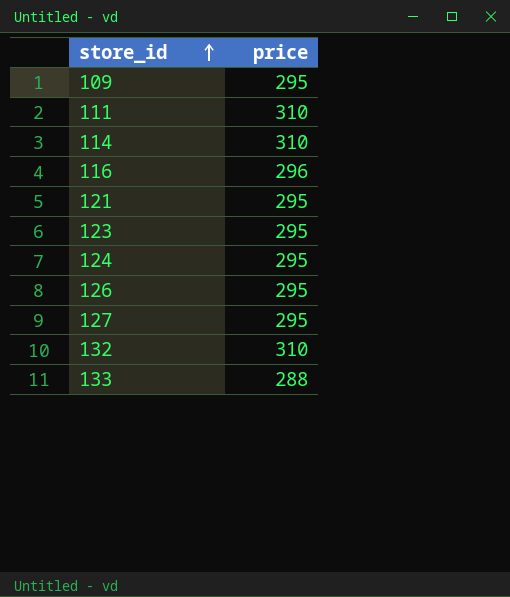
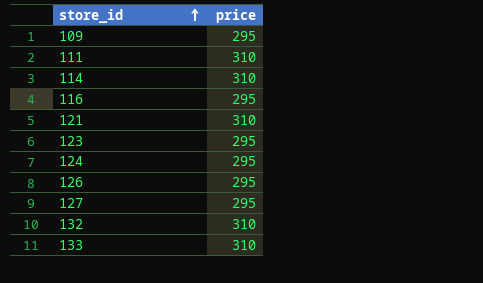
116 | price: 296 -> 295
121 | price: 295 -> 310
133 | price: 288 -> 310

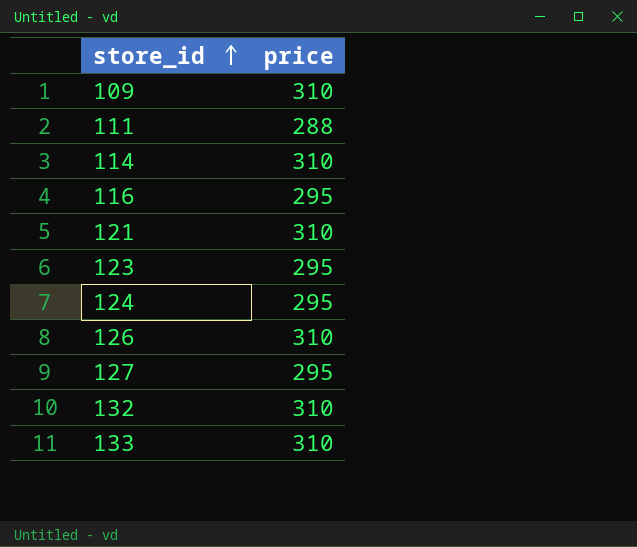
109 | price: 295 -> 310
111 | price: 310 -> 288
126 | price: 295 -> 310

